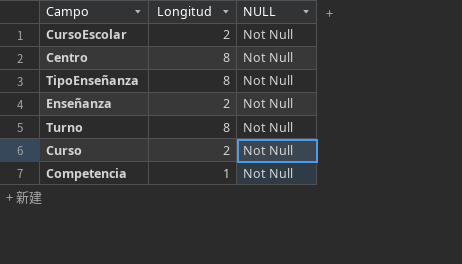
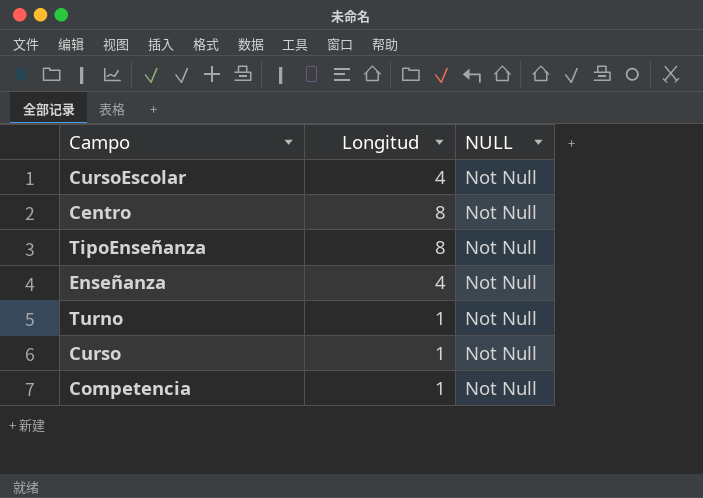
CursoEscolar | Longitud: 2 -> 4
Enseñanza | Longitud: 2 -> 4
Turno | Longitud: 8 -> 1
Curso | Longitud: 2 -> 1

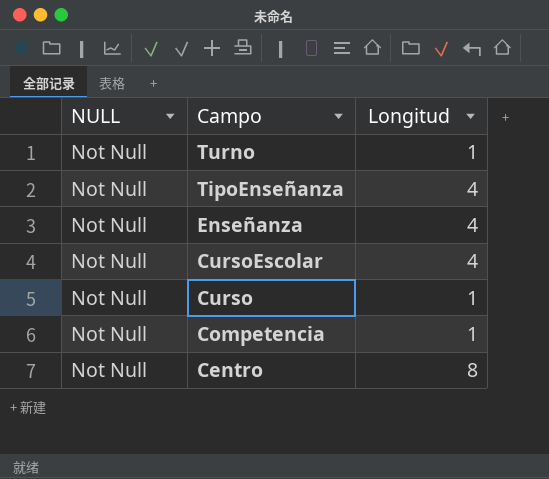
row order: none -> Campo descending
column NULL | position: 3 -> 1
TipoEnseñanza | Longitud: 8 -> 4

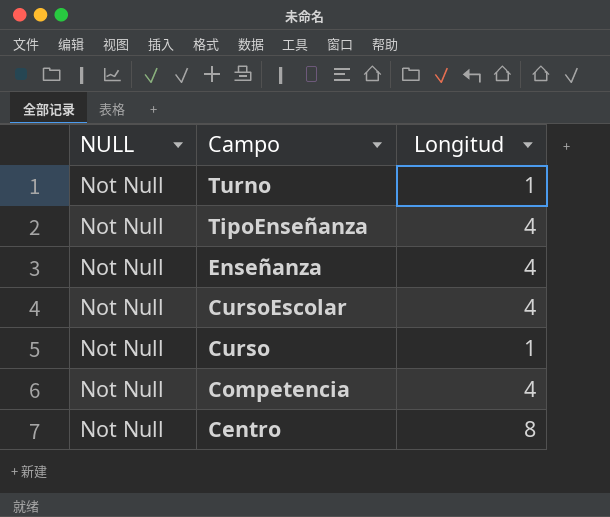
Competencia | Longitud: 1 -> 4

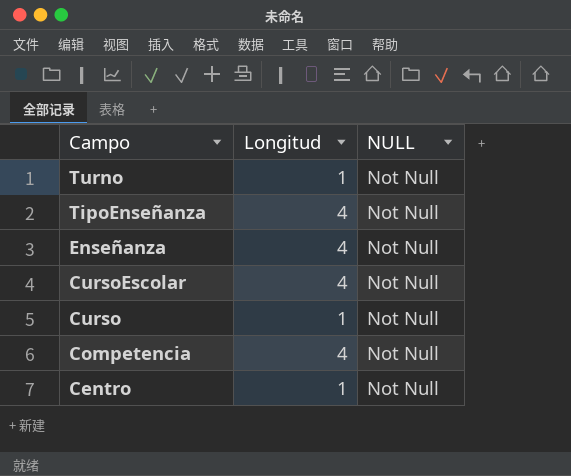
column NULL | position: 1 -> 3
Centro | Longitud: 8 -> 1

